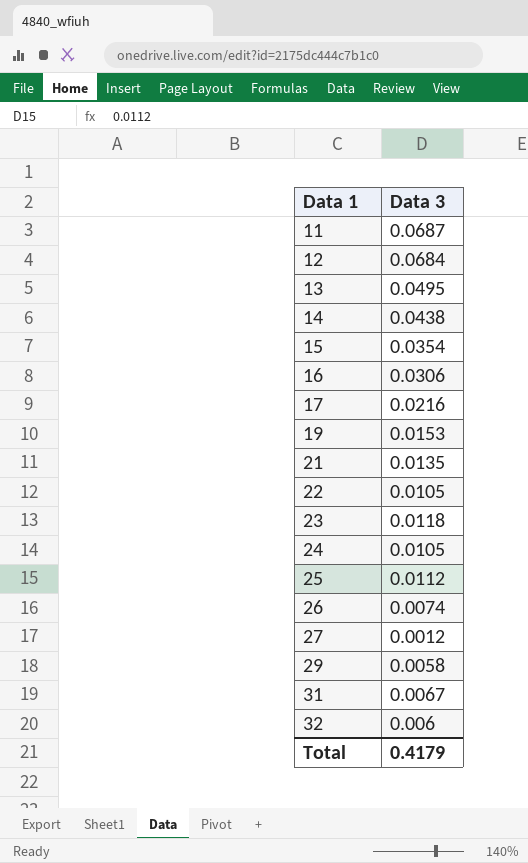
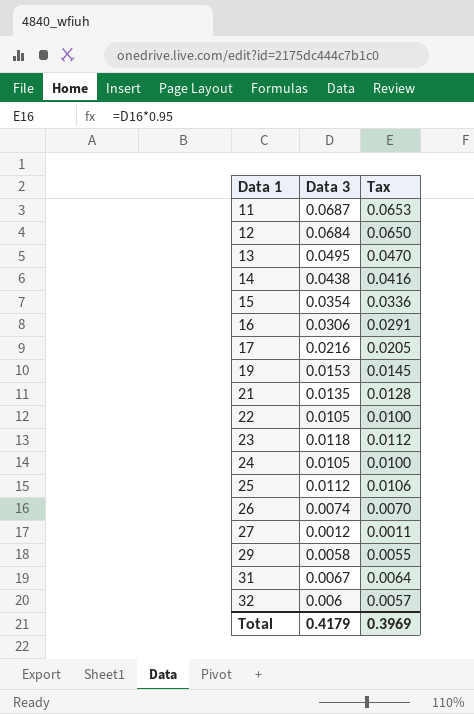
column Tax | formula: none -> [Data 3] * 0.95

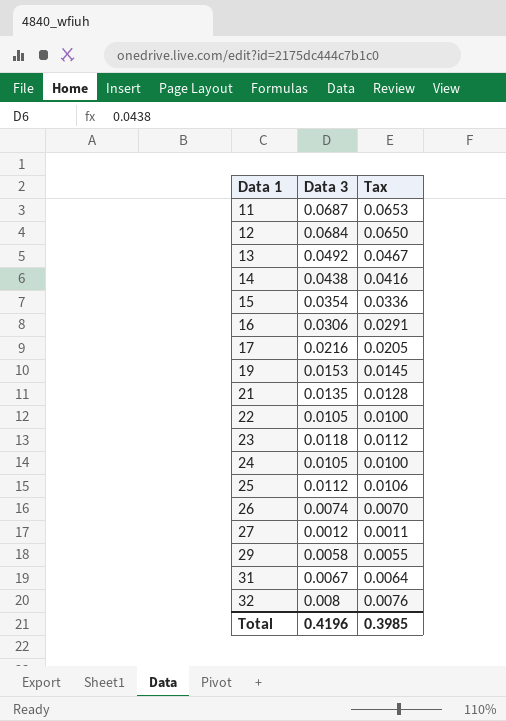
13 | Data 3: 0.0495 -> 0.0492
13 | Tax: 0.0470 -> 0.0467
32 | Data 3: 0.006 -> 0.008
32 | Tax: 0.0057 -> 0.0076
Total | Data 3: 0.4179 -> 0.4196
Total | Tax: 0.3969 -> 0.3985

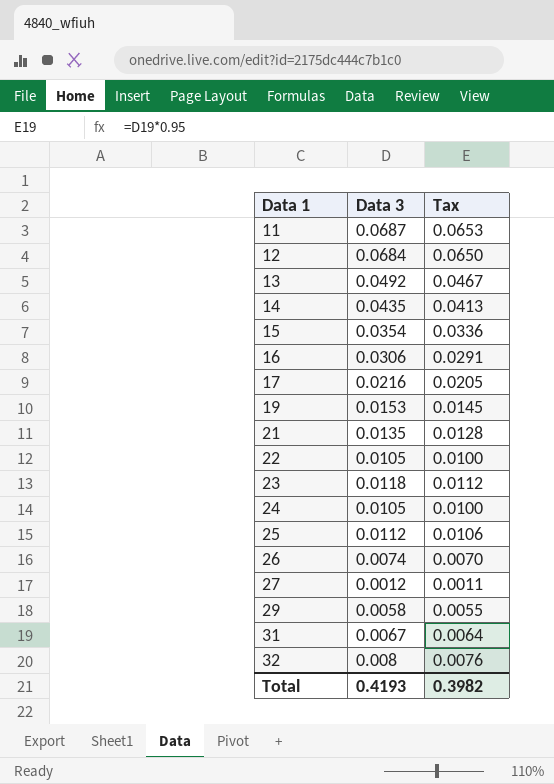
14 | Data 3: 0.0438 -> 0.0435
14 | Tax: 0.0416 -> 0.0413
Total | Data 3: 0.4196 -> 0.4193
Total | Tax: 0.3985 -> 0.3982

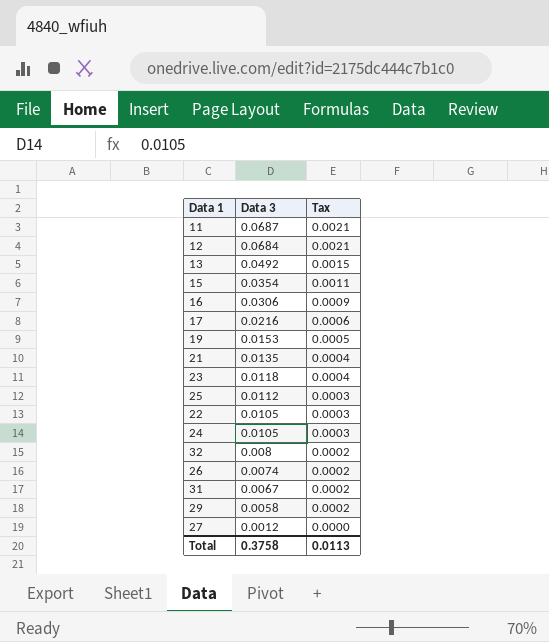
row order: Data 1 ascending -> Data 3 descending
column Tax | formula: [Data 3] * 0.95 -> [Data 3] * 0.03
row 14: 0.0435 | 0.0413 -> none
Total | Data 3: 0.4193 -> 0.3758
Total | Tax: 0.3982 -> 0.0113

